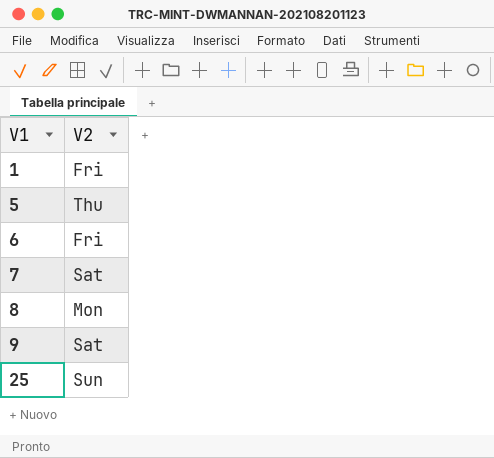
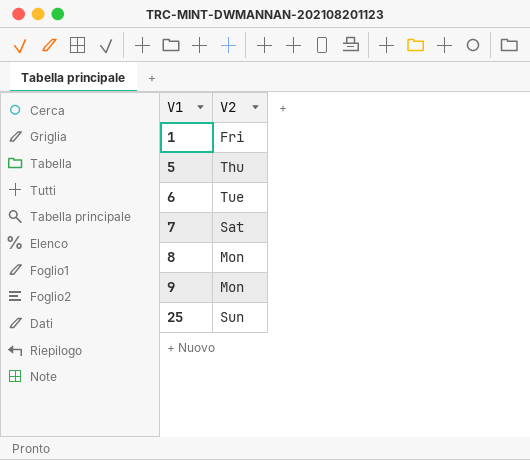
6 | V2: Fri -> Tue
9 | V2: Sat -> Mon

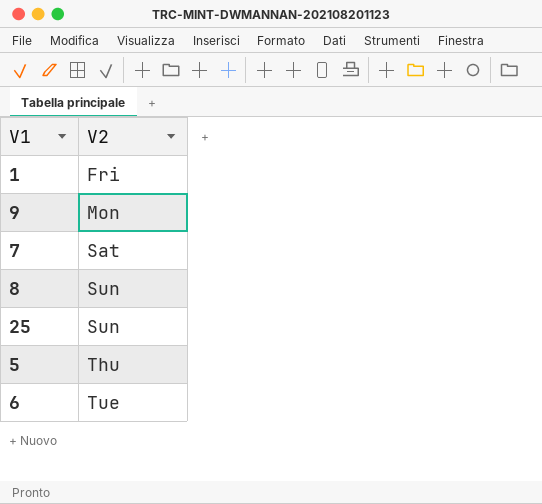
row order: V1 ascending -> V2 ascending
8 | V2: Mon -> Sun

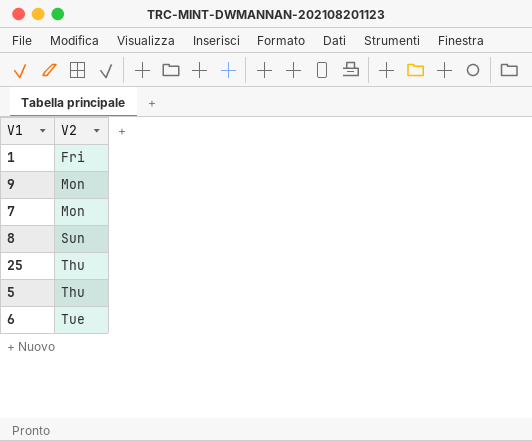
7 | V2: Sat -> Mon
25 | V2: Sun -> Thu

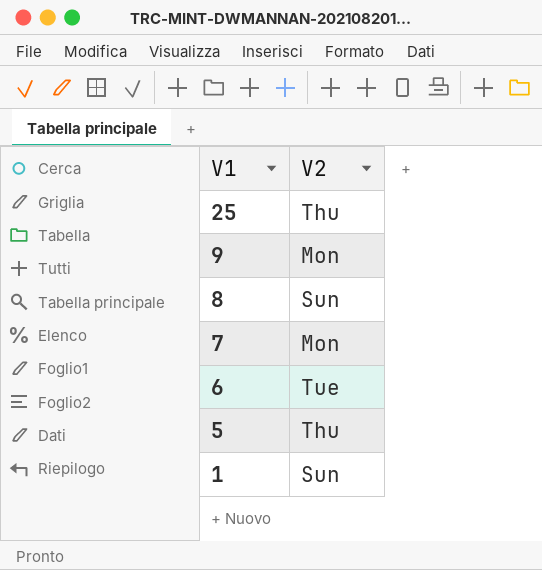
row order: V2 ascending -> V1 descending
1 | V2: Fri -> Sun

